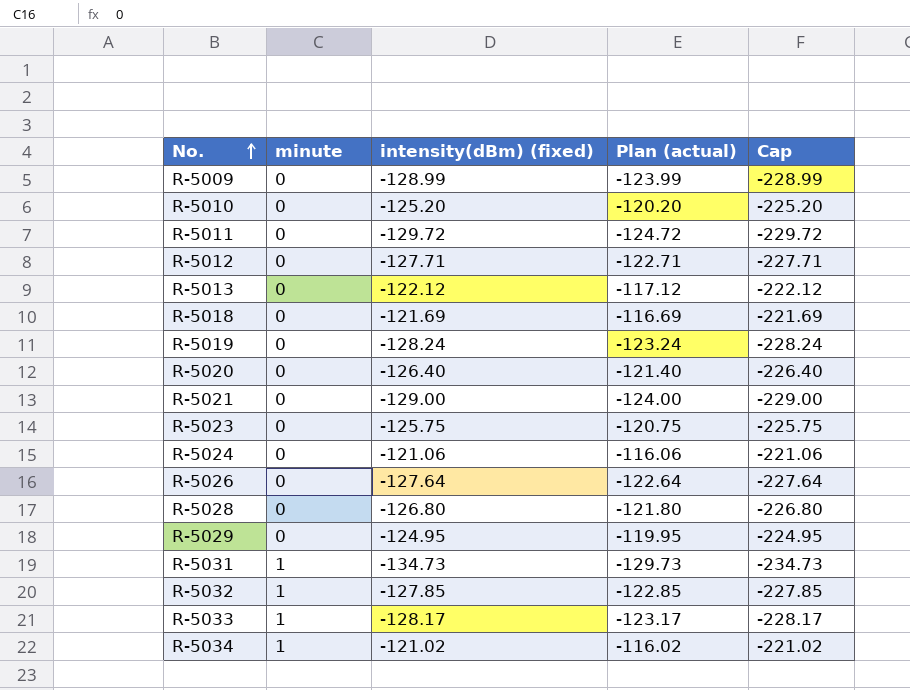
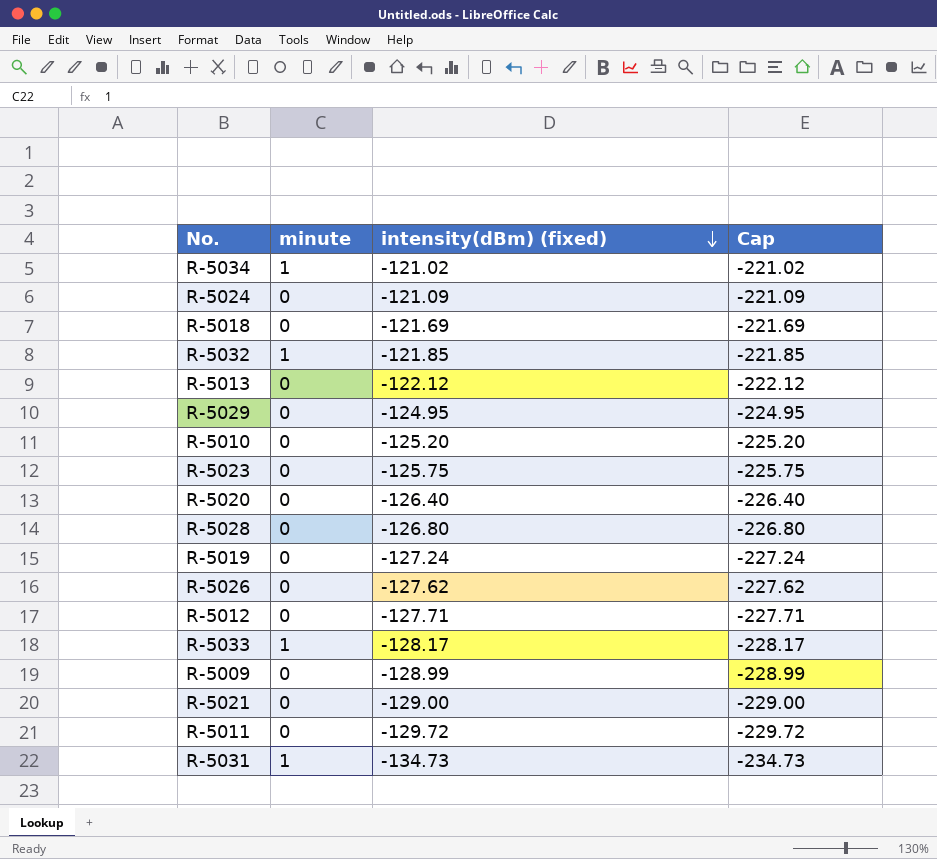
row order: No. ascending -> intensity(dBm) (fixed) descending
column Plan (actual) | formula: [intensity(dBm) (fixed)] + 5 -> none
R-5024 | intensity(dBm) (fixed): -121.06 -> -121.09
R-5024 | Cap: -221.06 -> -221.09
R-5032 | intensity(dBm) (fixed): -127.85 -> -121.85
R-5032 | Cap: -227.85 -> -221.85
R-5019 | intensity(dBm) (fixed): -128.24 -> -127.24
R-5019 | Cap: -228.24 -> -227.24
R-5026 | intensity(dBm) (fixed): -127.64 -> -127.62
R-5026 | Cap: -227.64 -> -227.62

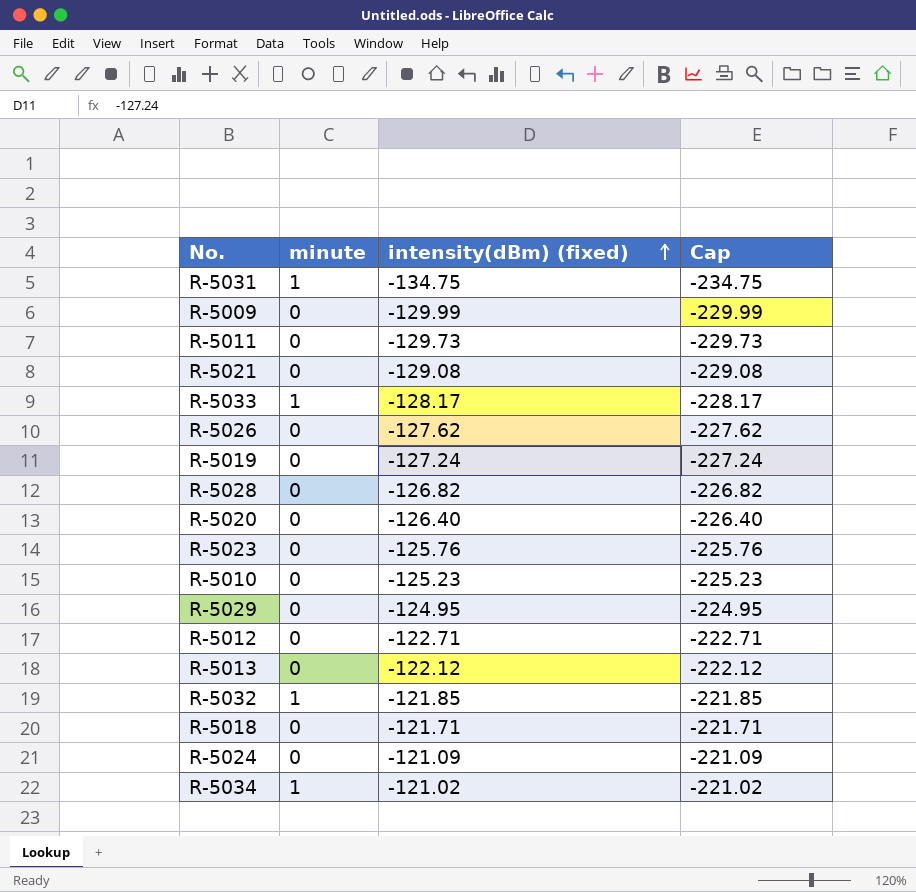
row order: intensity(dBm) (fixed) descending -> intensity(dBm) (fixed) ascending
R-5031 | intensity(dBm) (fixed): -134.73 -> -134.75
R-5031 | Cap: -234.73 -> -234.75
R-5009 | intensity(dBm) (fixed): -128.99 -> -129.99
R-5009 | Cap: -228.99 -> -229.99
R-5011 | intensity(dBm) (fixed): -129.72 -> -129.73
R-5011 | Cap: -229.72 -> -229.73
R-5021 | intensity(dBm) (fixed): -129.00 -> -129.08
R-5021 | Cap: -229.00 -> -229.08
R-5028 | intensity(dBm) (fixed): -126.80 -> -126.82
R-5028 | Cap: -226.80 -> -226.82
R-5023 | intensity(dBm) (fixed): -125.75 -> -125.76
R-5023 | Cap: -225.75 -> -225.76
R-5010 | intensity(dBm) (fixed): -125.20 -> -125.23
R-5010 | Cap: -225.20 -> -225.23
R-5012 | intensity(dBm) (fixed): -127.71 -> -122.71
R-5012 | Cap: -227.71 -> -222.71
R-5018 | intensity(dBm) (fixed): -121.69 -> -121.71
R-5018 | Cap: -221.69 -> -221.71

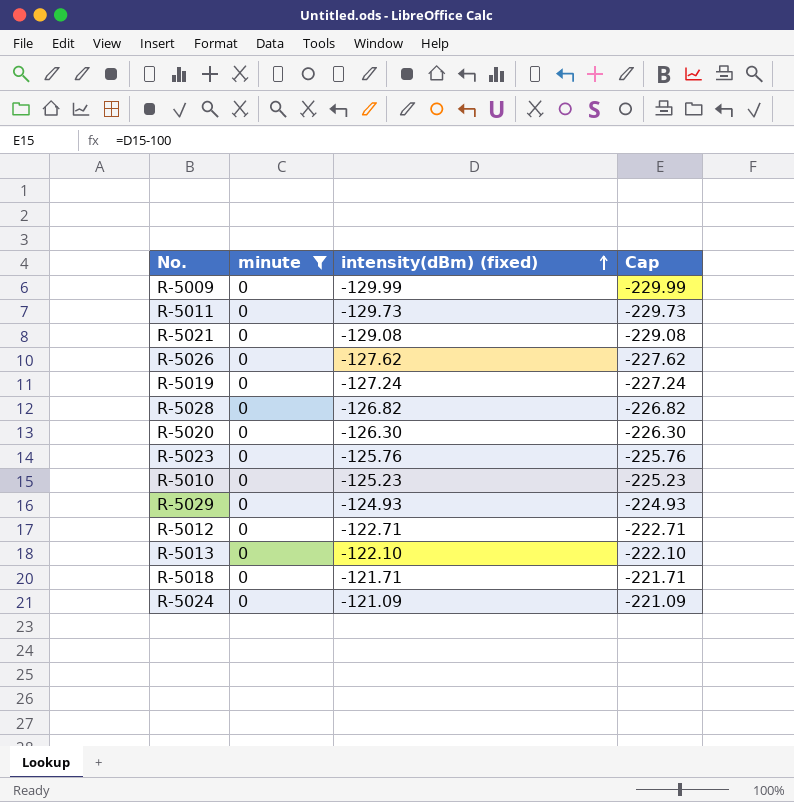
filter: none -> minute = 0
R-5020 | intensity(dBm) (fixed): -126.40 -> -126.30
R-5020 | Cap: -226.40 -> -226.30
R-5029 | intensity(dBm) (fixed): -124.95 -> -124.93
R-5029 | Cap: -224.95 -> -224.93
R-5013 | intensity(dBm) (fixed): -122.12 -> -122.10
R-5013 | Cap: -222.12 -> -222.10

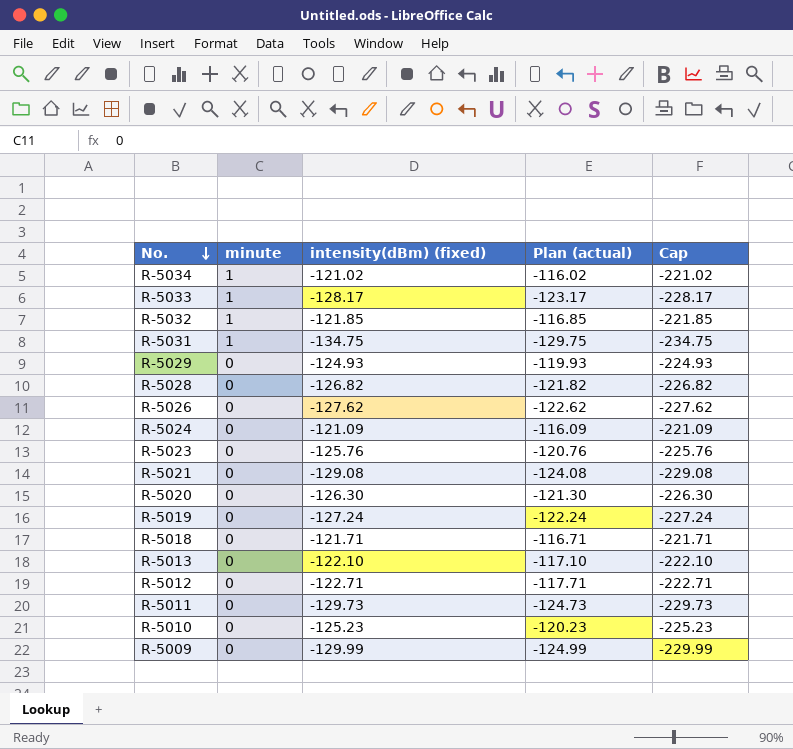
filter: minute = 0 -> none
row order: intensity(dBm) (fixed) ascending -> No. descending
column Plan (actual) | formula: none -> [intensity(dBm) (fixed)] + 5

